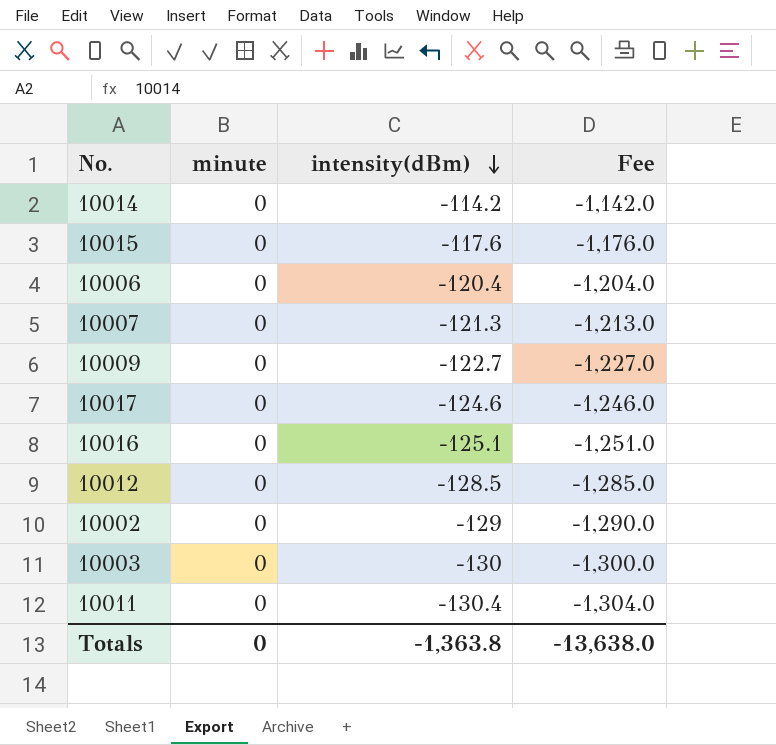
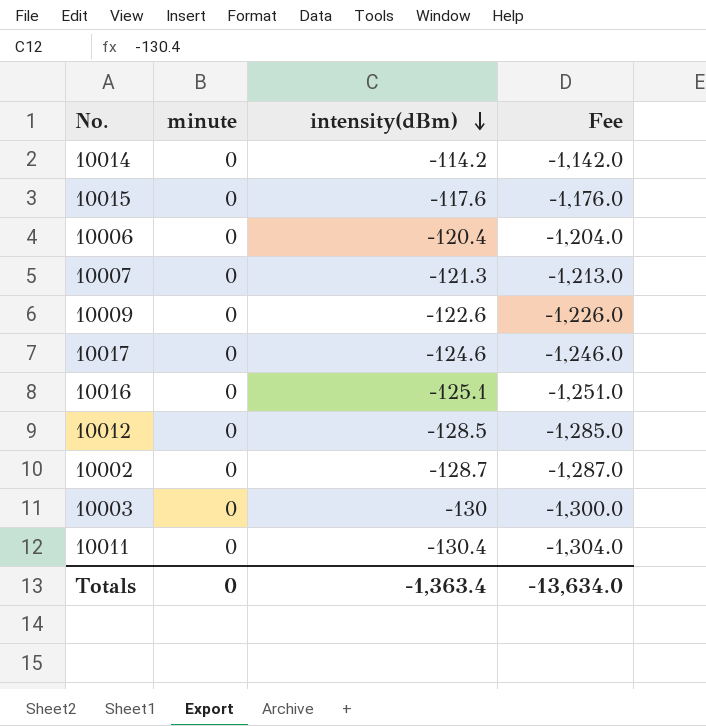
10009 | intensity(dBm): -122.7 -> -122.6
10009 | Fee: -1,227.0 -> -1,226.0
10002 | intensity(dBm): -129 -> -128.7
10002 | Fee: -1,290.0 -> -1,287.0
Totals | intensity(dBm): -1,363.8 -> -1,363.4
Totals | Fee: -13,638.0 -> -13,634.0

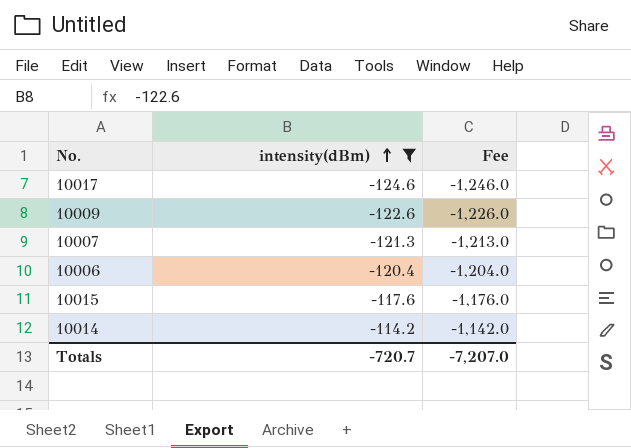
filter: none -> intensity(dBm) >= -124.6
row order: intensity(dBm) descending -> intensity(dBm) ascending
column minute | position: 2 -> none
Totals | intensity(dBm): -1,363.4 -> -720.7
Totals | Fee: -13,634.0 -> -7,207.0

